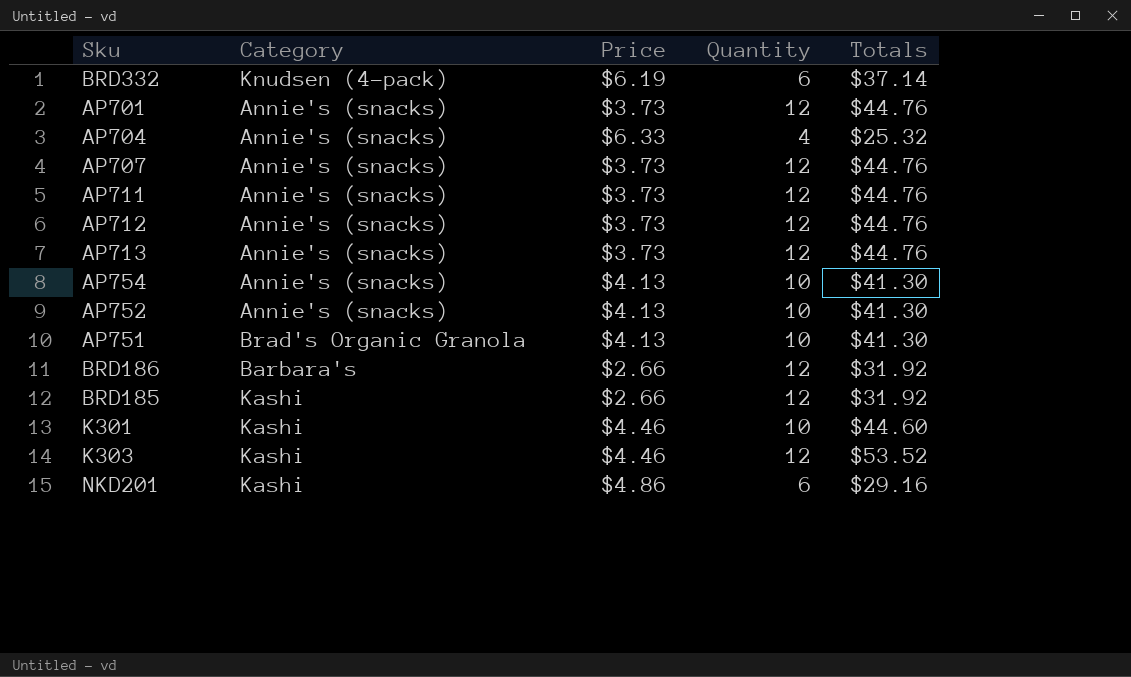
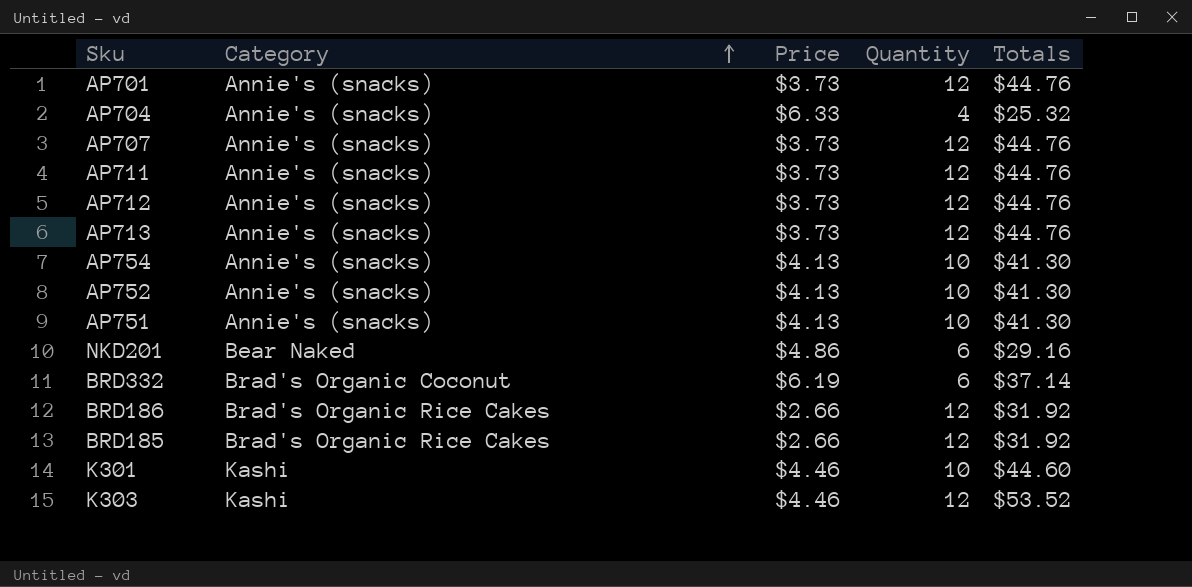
row order: none -> Category ascending
AP751 | Category: Brad's Organic Granola -> Annie's (snacks)
NKD201 | Category: Kashi -> Bear Naked
BRD332 | Category: Knudsen (4-pack) -> Brad's Organic Coconut
BRD186 | Category: Barbara's -> Brad's Organic Rice Cakes
BRD185 | Category: Kashi -> Brad's Organic Rice Cakes

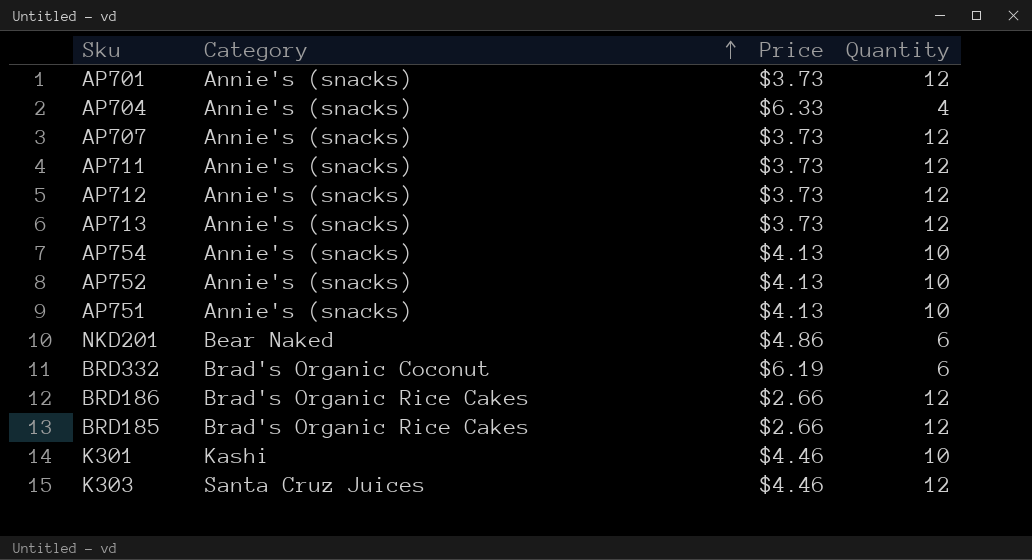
column Totals | formula: [Price] * [Quantity] -> none
K303 | Category: Kashi -> Santa Cruz Juices

